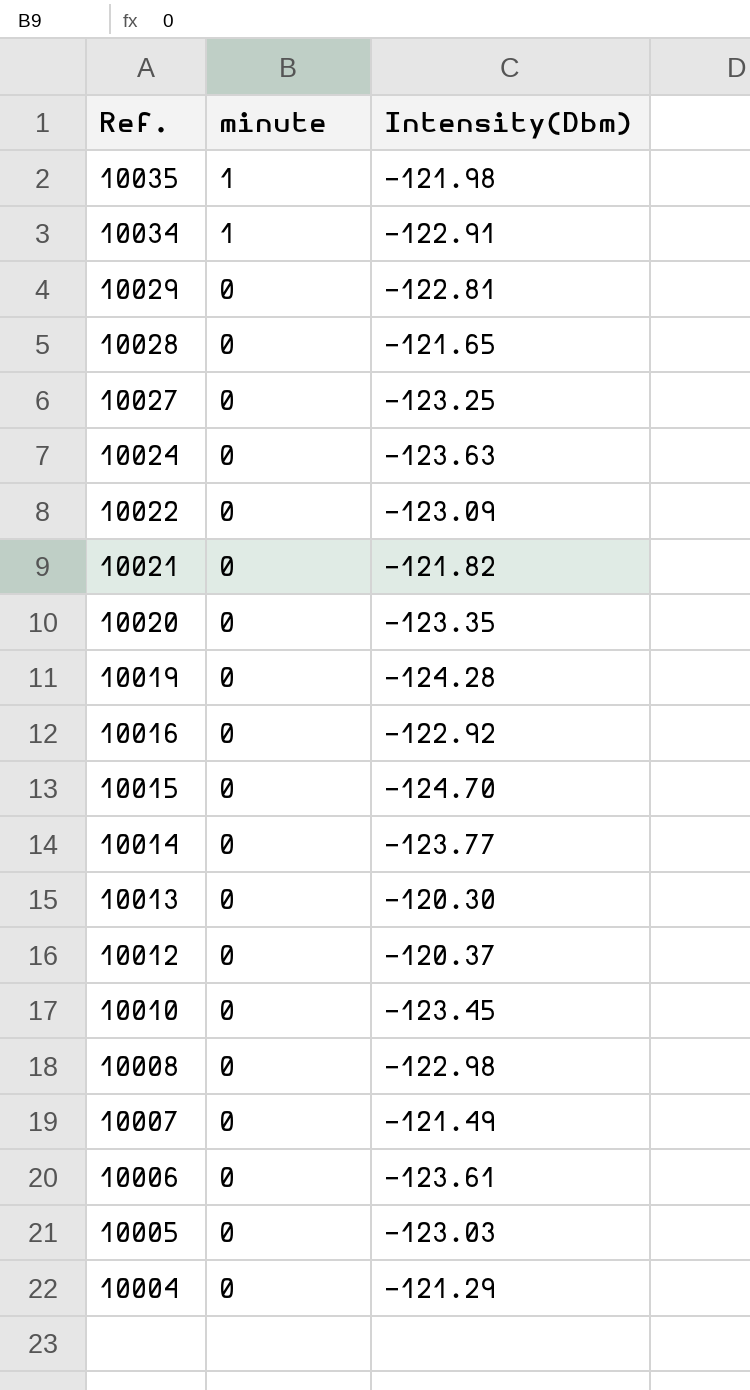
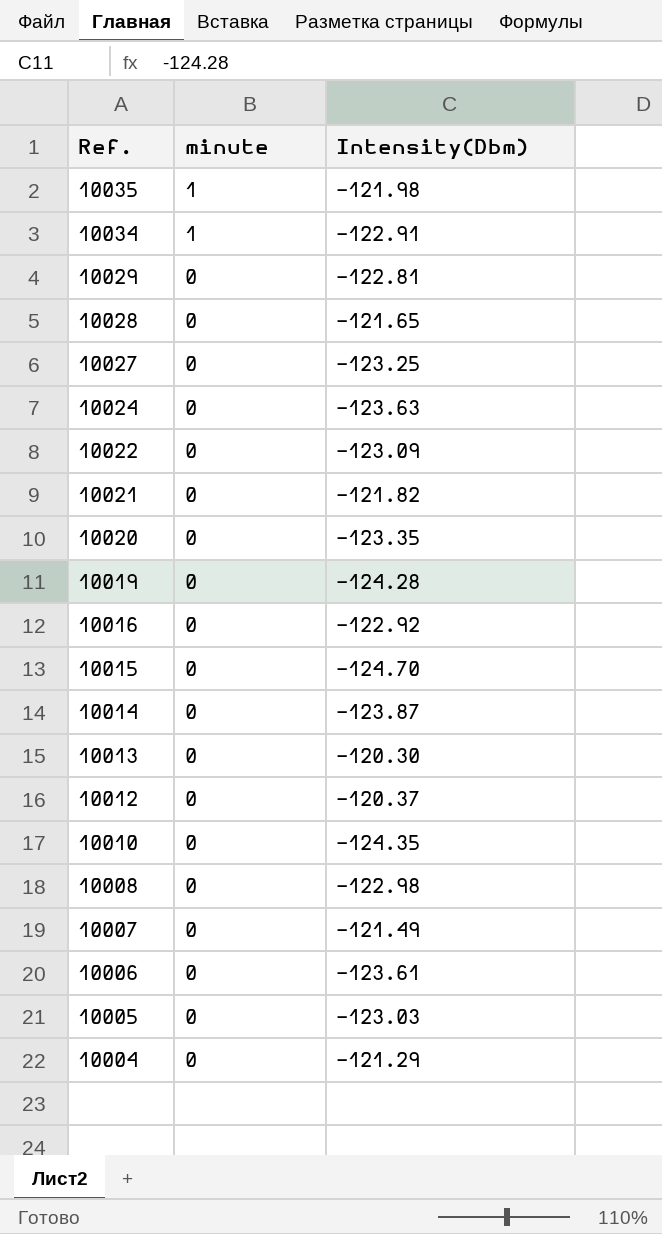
10014 | Intensity(Dbm): -123.77 -> -123.87
10010 | Intensity(Dbm): -123.45 -> -124.35

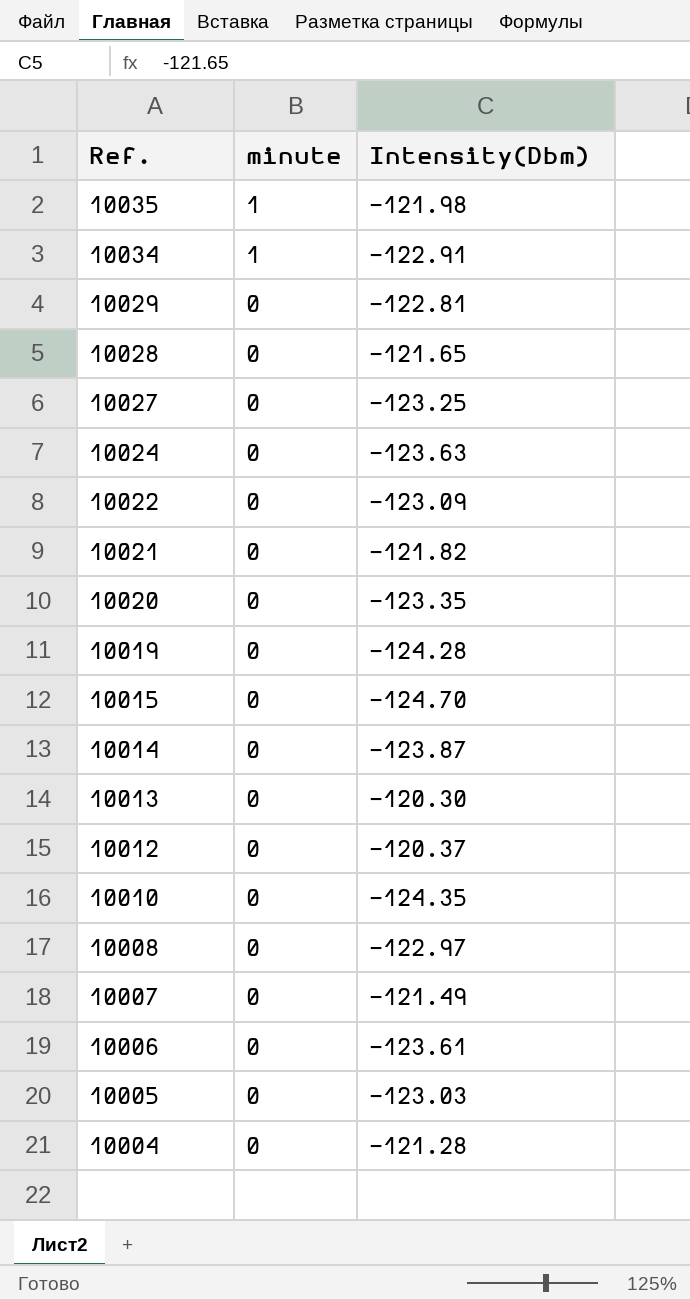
row 10016: 0 | -122.92 -> none
10008 | Intensity(Dbm): -122.98 -> -122.97
10004 | Intensity(Dbm): -121.29 -> -121.28

